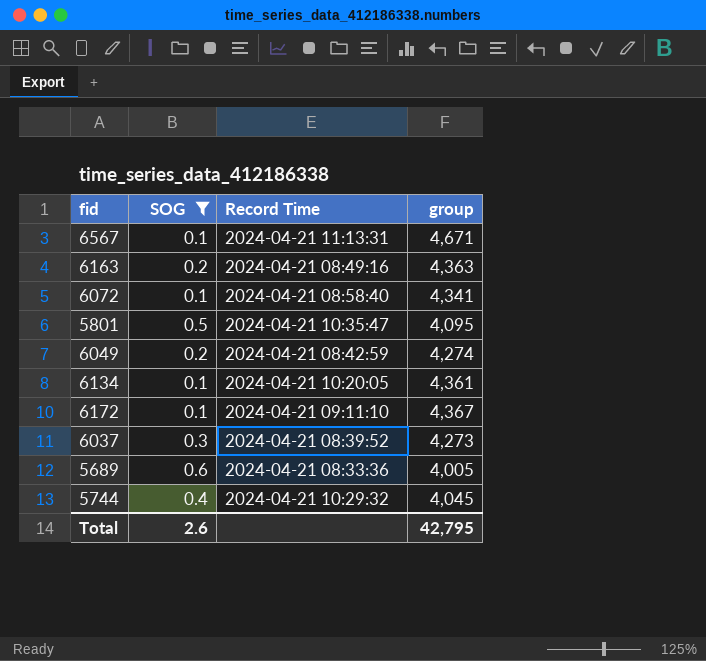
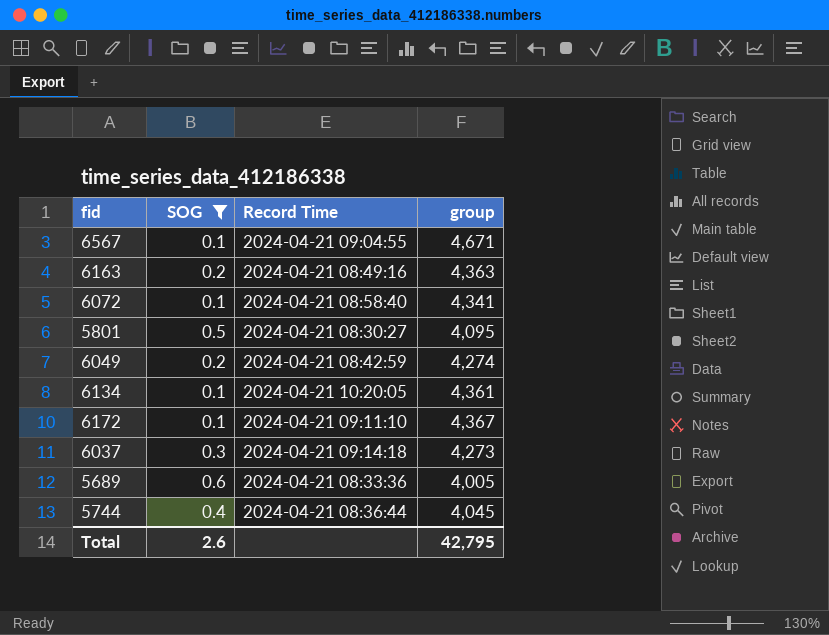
6567 | Record Time: 2024-04-21 11:13:31 -> 2024-04-21 09:04:55
5801 | Record Time: 2024-04-21 10:35:47 -> 2024-04-21 08:30:27
6037 | Record Time: 2024-04-21 08:39:52 -> 2024-04-21 09:14:18
5744 | Record Time: 2024-04-21 10:29:32 -> 2024-04-21 08:36:44

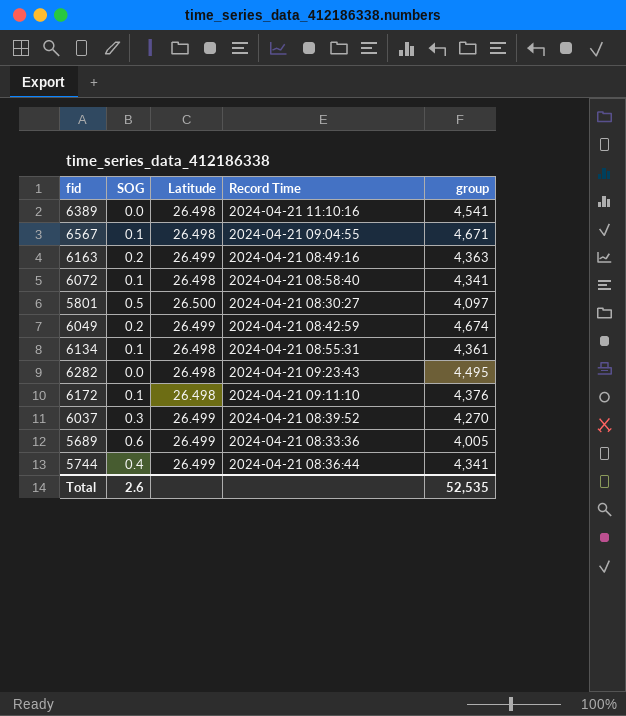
filter: SOG != 0.0 -> none
column Latitude | position: none -> 3
5801 | group: 4,095 -> 4,097
6049 | group: 4,274 -> 4,674
6134 | Record Time: 2024-04-21 10:20:05 -> 2024-04-21 08:55:31
6172 | group: 4,367 -> 4,376
6037 | Record Time: 2024-04-21 09:14:18 -> 2024-04-21 08:39:52
6037 | group: 4,273 -> 4,270
5744 | group: 4,045 -> 4,341
Total | group: 42,795 -> 52,535

